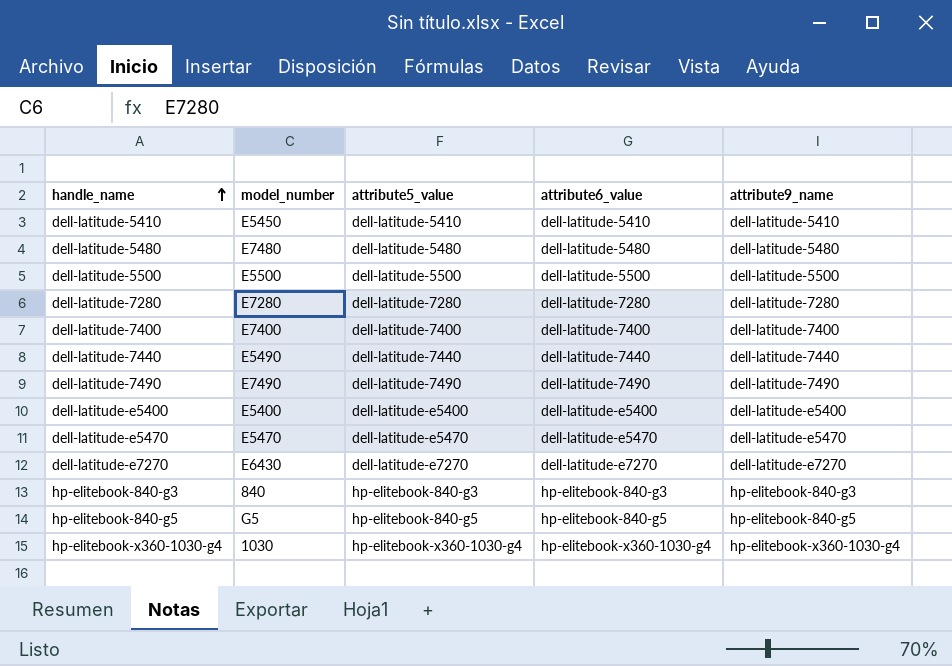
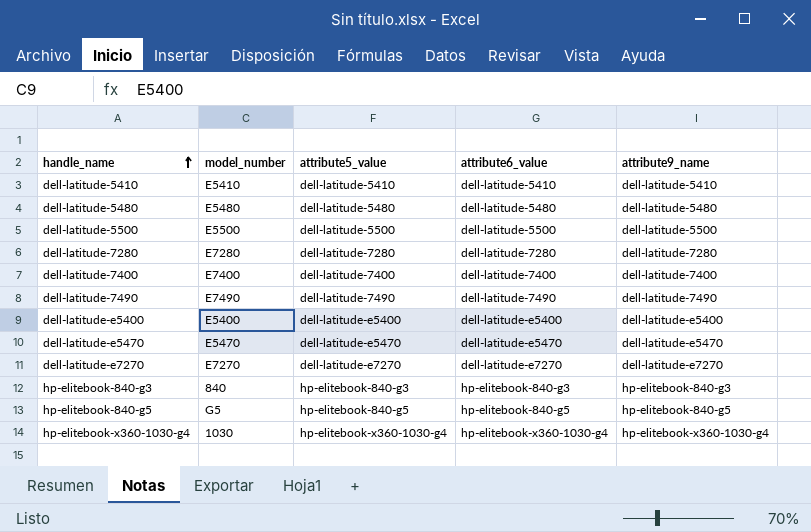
row dell-latitude-7440: E5490 | dell-latitude-7440 | dell-latitude-7440 | dell-latitude-7440 -> none
dell-latitude-5410 | model_number: E5450 -> E5410
dell-latitude-5480 | model_number: E7480 -> E5480
dell-latitude-e7270 | model_number: E6430 -> E7270

